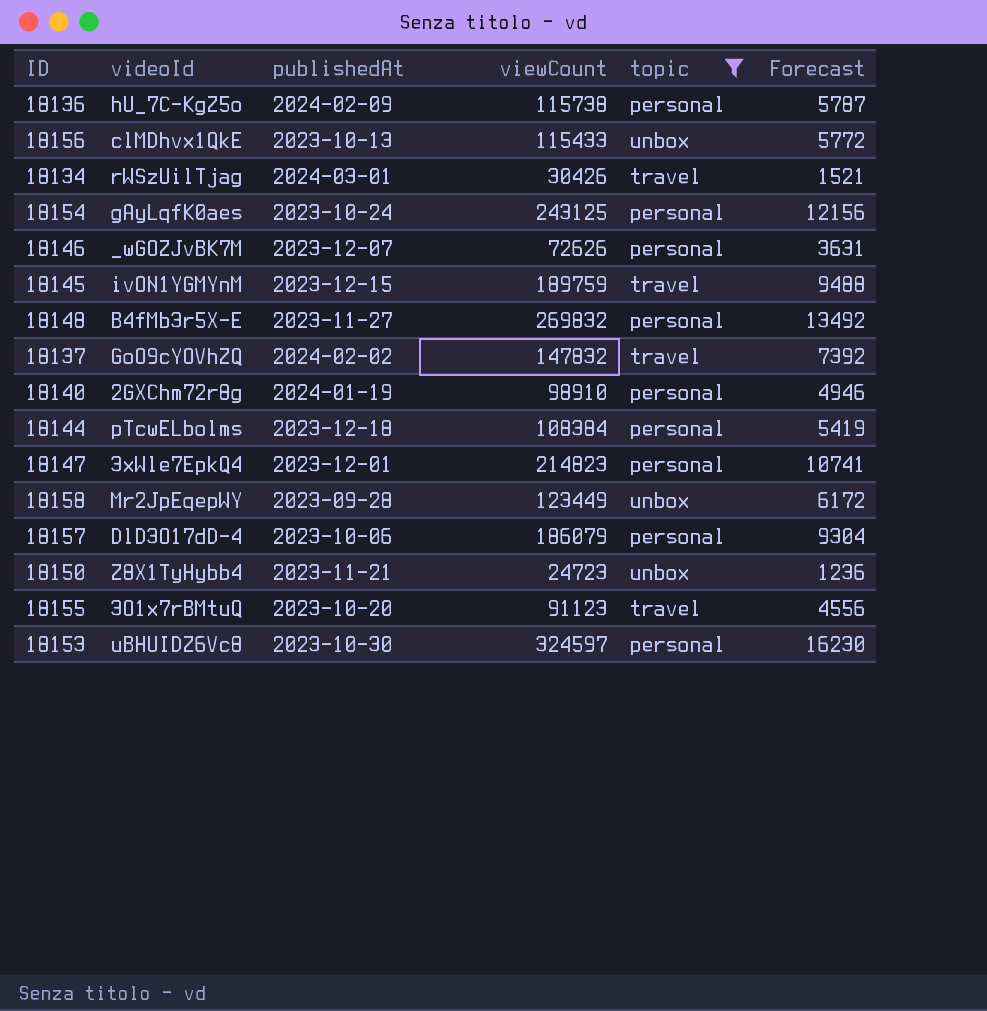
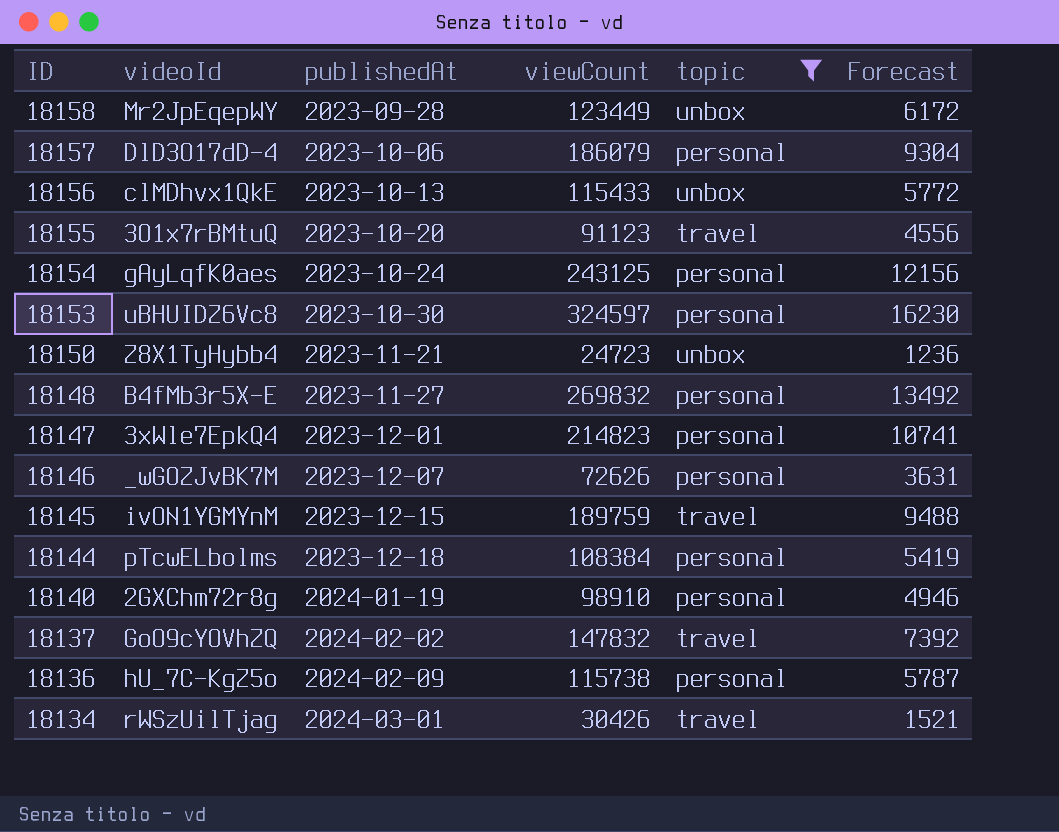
row order: none -> ID descending

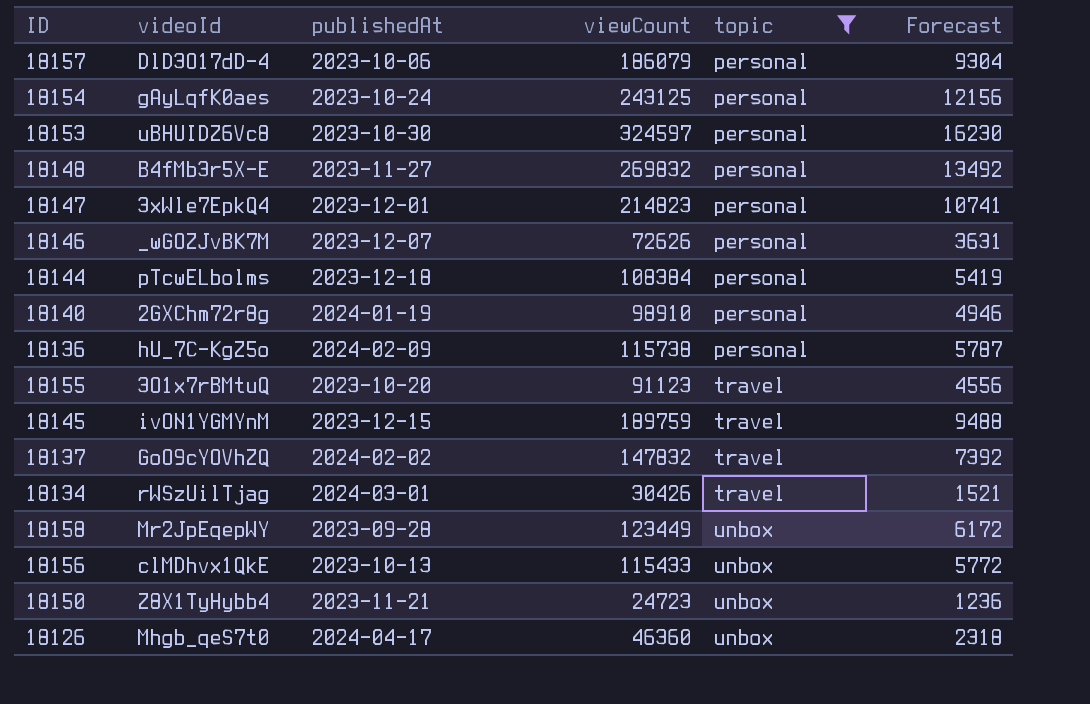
row order: ID descending -> topic ascending
row 18126: none -> Mhgb_qeS7t0 | 2024-04-17 | 46360 | unbox | 2318

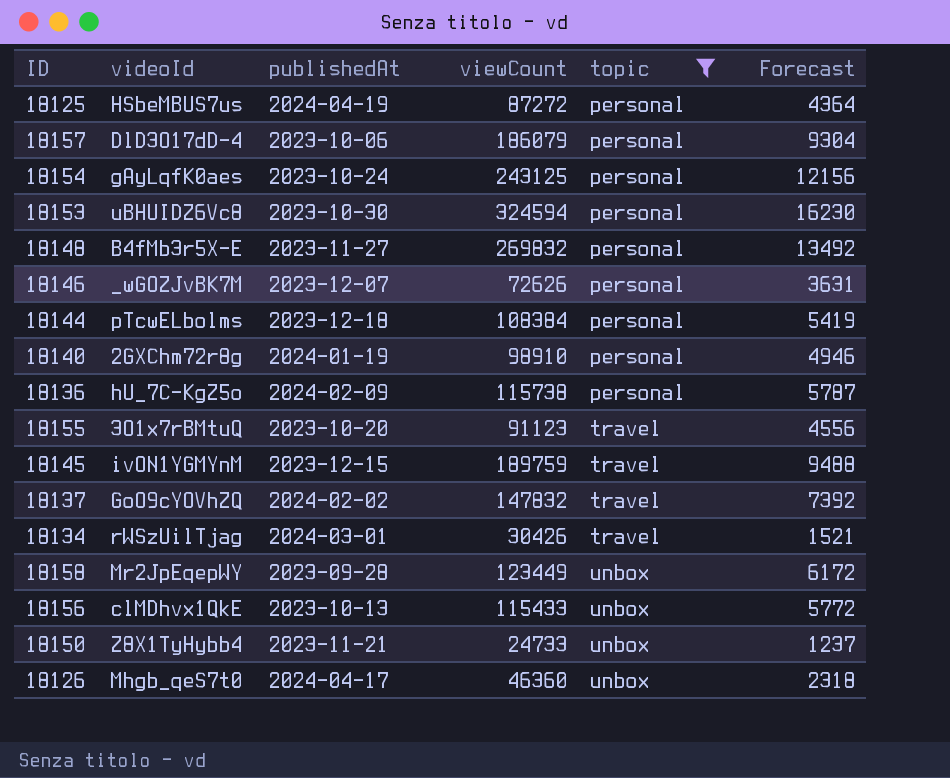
row 18147: 3xWle7EpkQ4 | 2023-12-01 | 214823 | personal | 10741 -> none
row 18125: none -> HSbeMBUS7us | 2024-04-19 | 87272 | personal | 4364
18153 | viewCount: 324597 -> 324594
18150 | viewCount: 24723 -> 24733
18150 | Forecast: 1236 -> 1237

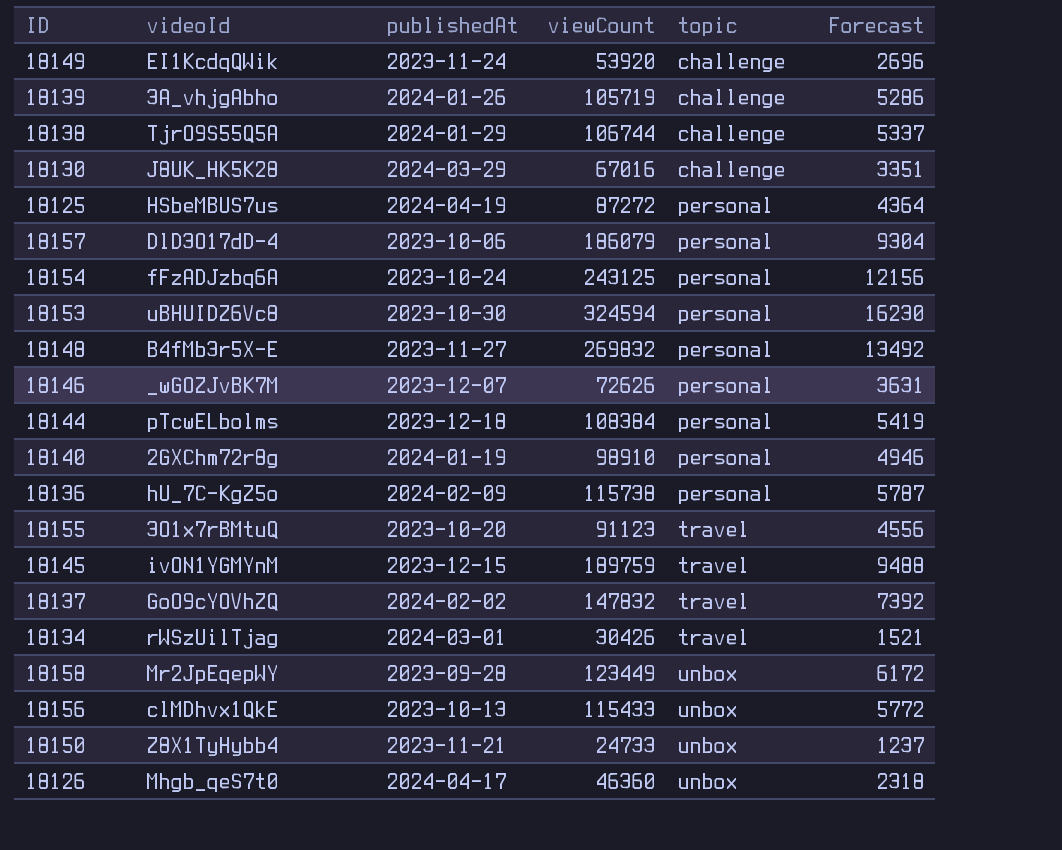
filter: topic != challenge -> none
18154 | videoId: gAyLqfK0aes -> fFzADJzbq6A

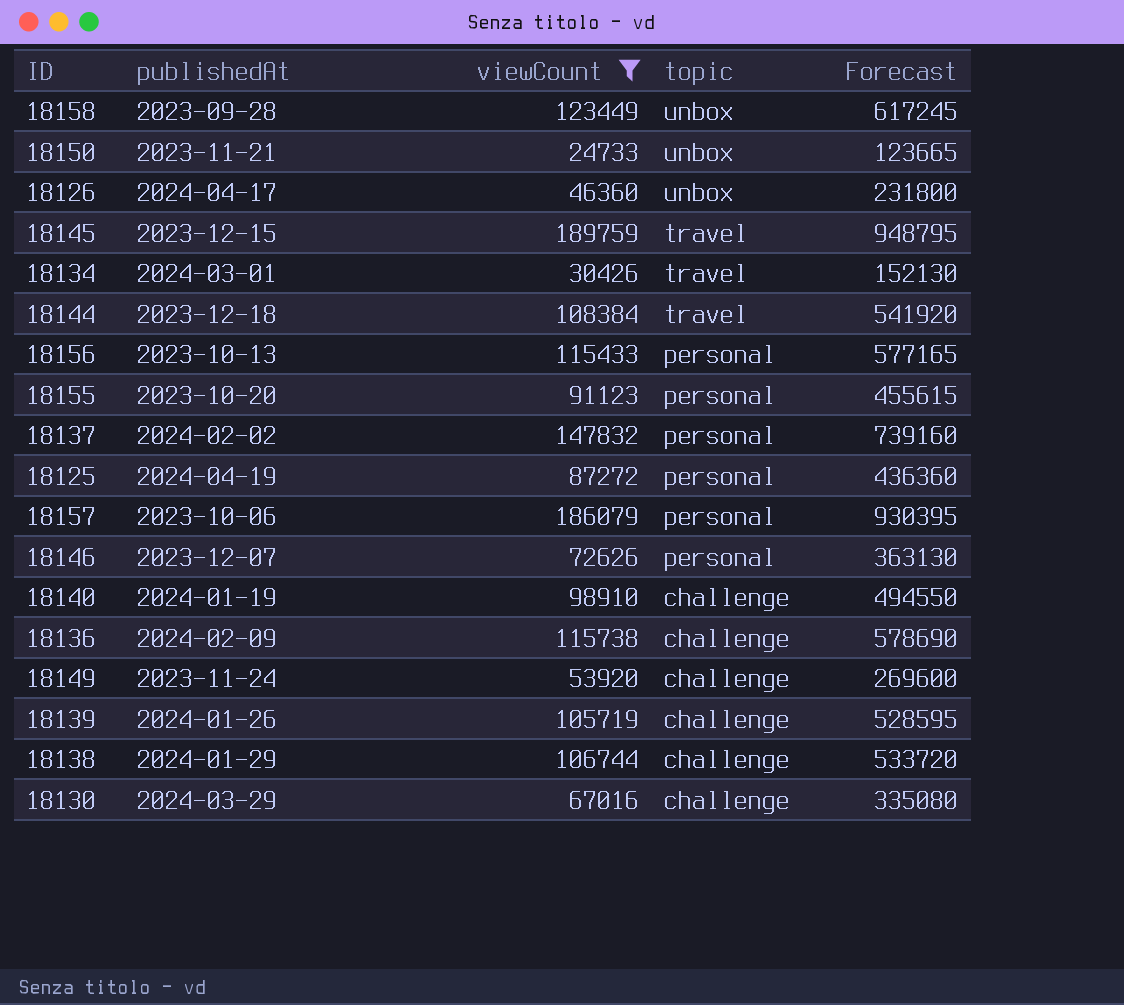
filter: none -> viewCount <= 189759
row order: topic ascending -> topic descending
column videoId | position: 2 -> none
column Forecast | formula: [viewCount] * 0.05 -> [viewCount] * 5
18144 | topic: personal -> travel
18156 | topic: unbox -> personal
18155 | topic: travel -> personal
18137 | topic: travel -> personal
18140 | topic: personal -> challenge
18136 | topic: personal -> challenge

